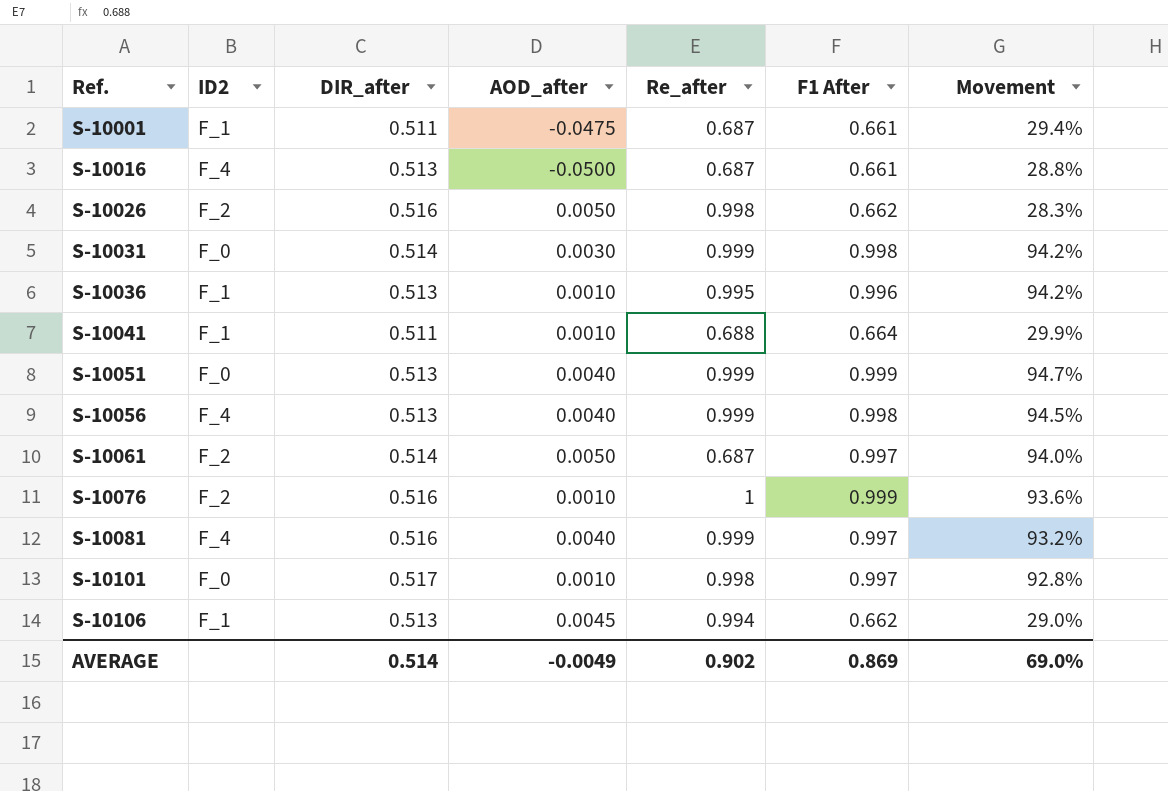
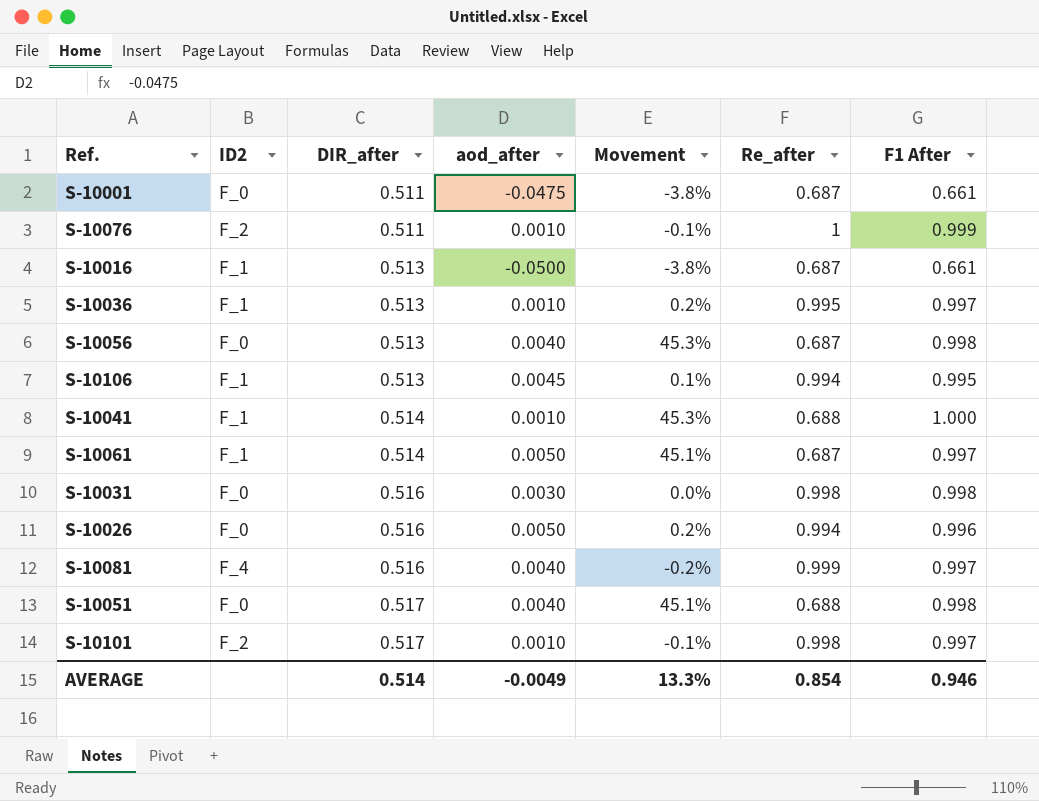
row order: Ref. ascending -> DIR_after ascending
column name: AOD_after -> aod_after
column Movement | formula: ([F1 After] - [DIR_after]) / [DIR_after] -> ([F1 After] - [Re_after]) / [Re_after]
column Movement | position: 7 -> 5
S-10001 | ID2: F_1 -> F_0
S-10076 | DIR_after: 0.516 -> 0.511
S-10016 | ID2: F_4 -> F_1
S-10036 | F1 After: 0.996 -> 0.997
S-10056 | ID2: F_4 -> F_0
S-10056 | Re_after: 0.999 -> 0.687
S-10106 | F1 After: 0.662 -> 0.995
S-10041 | DIR_after: 0.511 -> 0.514
S-10041 | F1 After: 0.664 -> 1.000
S-10061 | ID2: F_2 -> F_1
S-10031 | DIR_after: 0.514 -> 0.516
S-10031 | Re_after: 0.999 -> 0.998
S-10026 | ID2: F_2 -> F_0
S-10026 | Re_after: 0.998 -> 0.994
S-10026 | F1 After: 0.662 -> 0.996
S-10051 | DIR_after: 0.513 -> 0.517
S-10051 | Re_after: 0.999 -> 0.688
S-10051 | F1 After: 0.999 -> 0.998
S-10101 | ID2: F_0 -> F_2
AVERAGE | Movement: 69.0% -> 13.3%
AVERAGE | Re_after: 0.902 -> 0.854
AVERAGE | F1 After: 0.869 -> 0.946

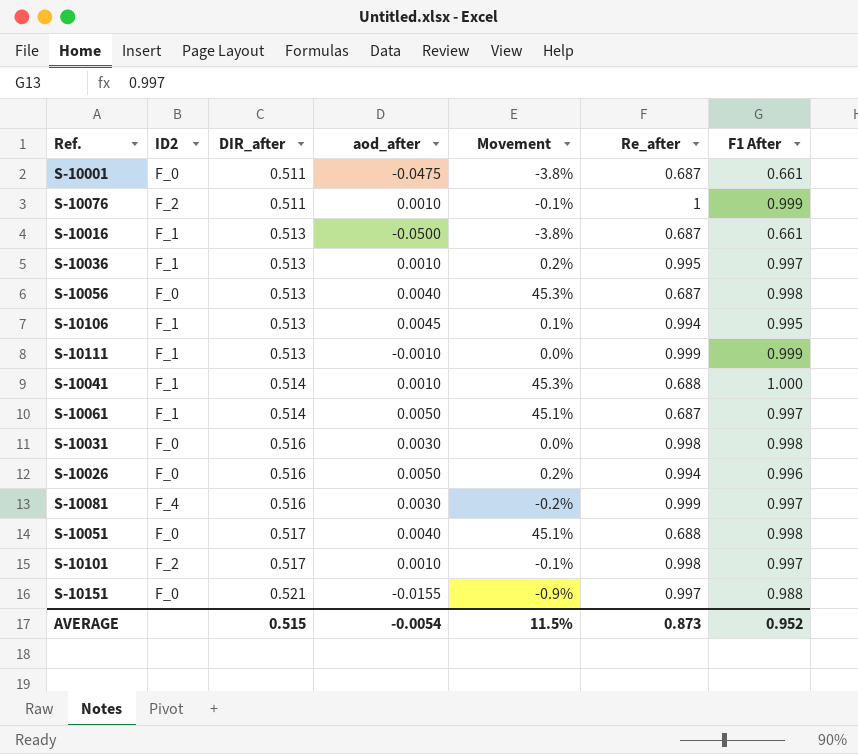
row S-10111: none -> F_1 | 0.513 | -0.0010 | 0.0% | 0.999 | 0.999
S-10081 | aod_after: 0.0040 -> 0.0030
row S-10151: none -> F_0 | 0.521 | -0.0155 | -0.9% | 0.997 | 0.988
AVERAGE | DIR_after: 0.514 -> 0.515
AVERAGE | aod_after: -0.0049 -> -0.0054
AVERAGE | Movement: 13.3% -> 11.5%
AVERAGE | Re_after: 0.854 -> 0.873
AVERAGE | F1 After: 0.946 -> 0.952

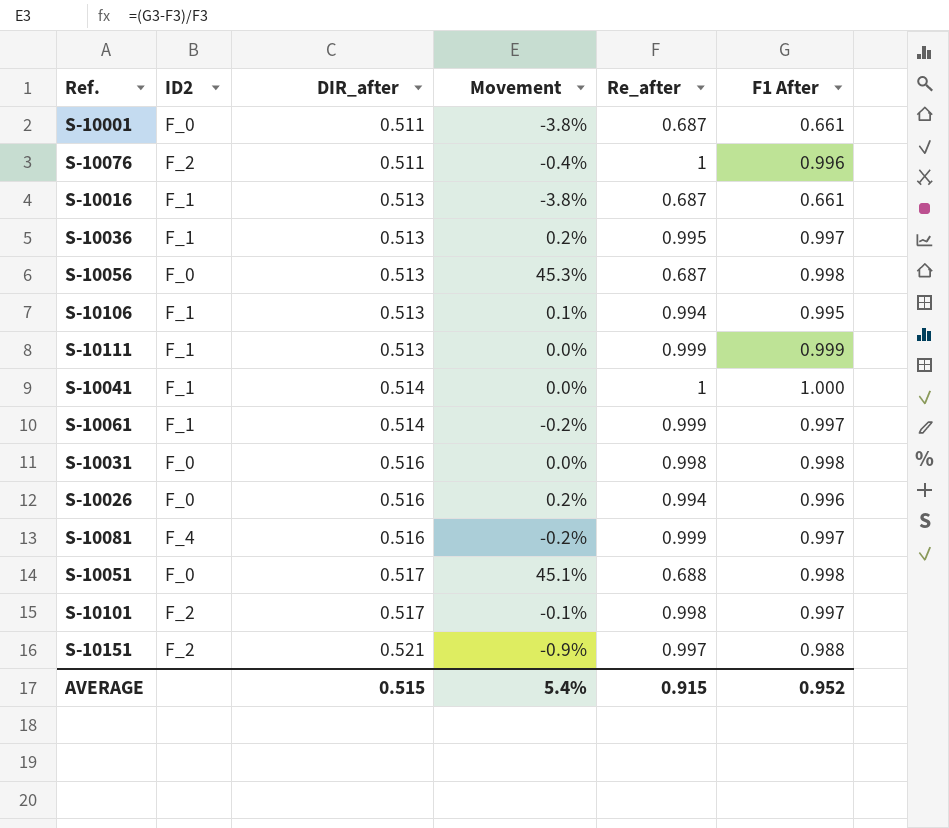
column aod_after | position: 4 -> none
S-10076 | Movement: -0.1% -> -0.4%
S-10076 | F1 After: 0.999 -> 0.996
S-10041 | Movement: 45.3% -> 0.0%
S-10041 | Re_after: 0.688 -> 1
S-10061 | Movement: 45.1% -> -0.2%
S-10061 | Re_after: 0.687 -> 0.999
S-10151 | ID2: F_0 -> F_2
AVERAGE | Movement: 11.5% -> 5.4%
AVERAGE | Re_after: 0.873 -> 0.915

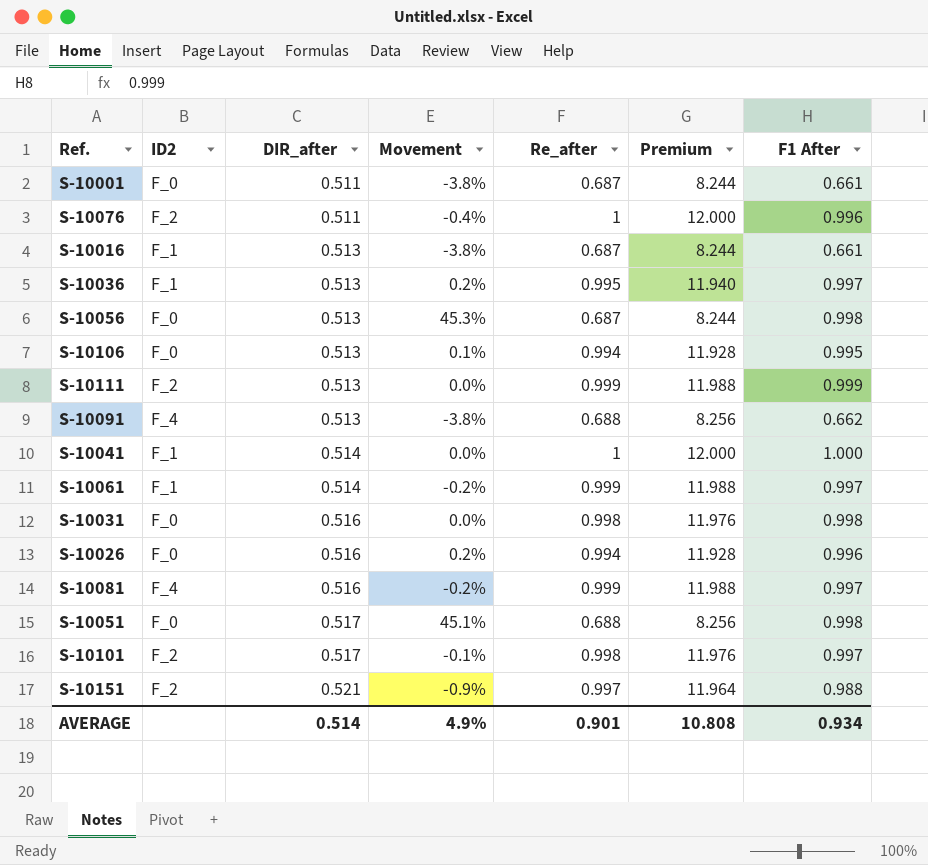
column Premium | formula: none -> [Re_after] * 12
S-10106 | ID2: F_1 -> F_0
S-10111 | ID2: F_1 -> F_2
row S-10091: none -> F_4 | 0.513 | -3.8% | 0.688 | 8.256 | 0.662
AVERAGE | DIR_after: 0.515 -> 0.514
AVERAGE | Movement: 5.4% -> 4.9%
AVERAGE | Re_after: 0.915 -> 0.901
AVERAGE | F1 After: 0.952 -> 0.934

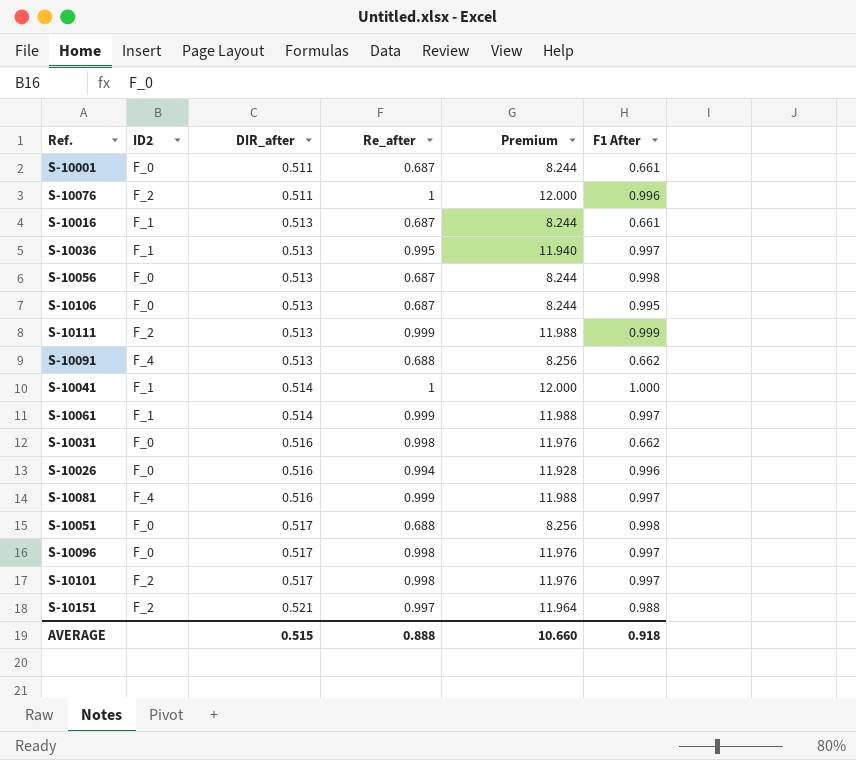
column Movement | formula: ([F1 After] - [Re_after]) / [Re_after] -> none
S-10106 | Re_after: 0.994 -> 0.687
S-10106 | Premium: 11.928 -> 8.244
S-10031 | F1 After: 0.998 -> 0.662
row S-10096: none -> F_0 | 0.517 | 0.998 | 11.976 | 0.997
AVERAGE | DIR_after: 0.514 -> 0.515
AVERAGE | Re_after: 0.901 -> 0.888
AVERAGE | Premium: 10.808 -> 10.660
AVERAGE | F1 After: 0.934 -> 0.918

